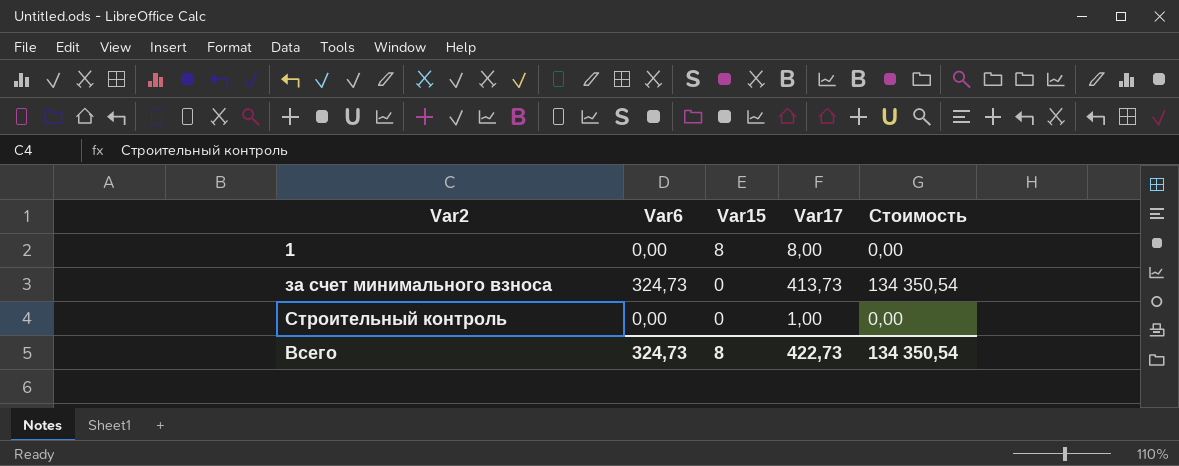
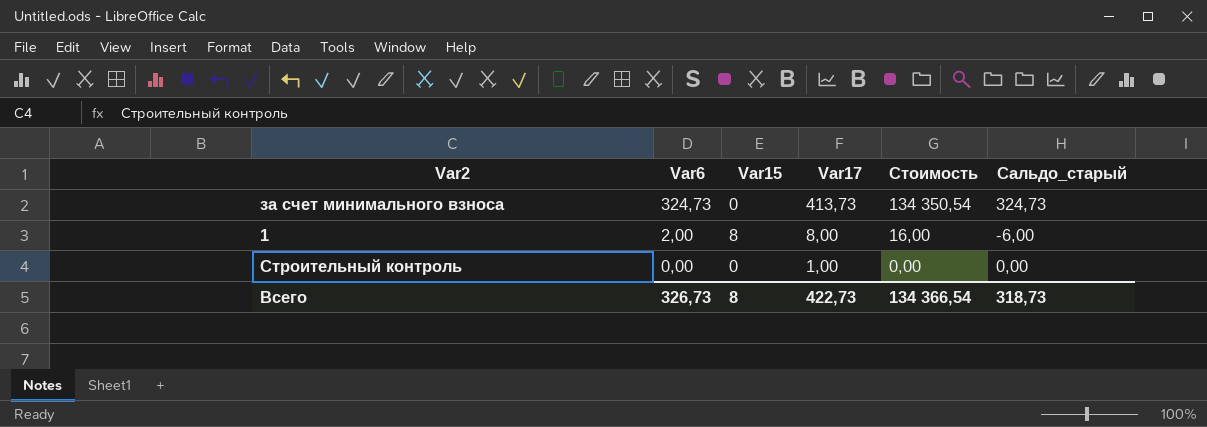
row order: Var2 ascending -> Var6 descending
column Сальдо_старый | formula: none -> [Var6] - [Var15]
1 | Var6: 0,00 -> 2,00
1 | Стоимость: 0,00 -> 16,00
Всего | Var6: 324,73 -> 326,73
Всего | Стоимость: 134 350,54 -> 134 366,54

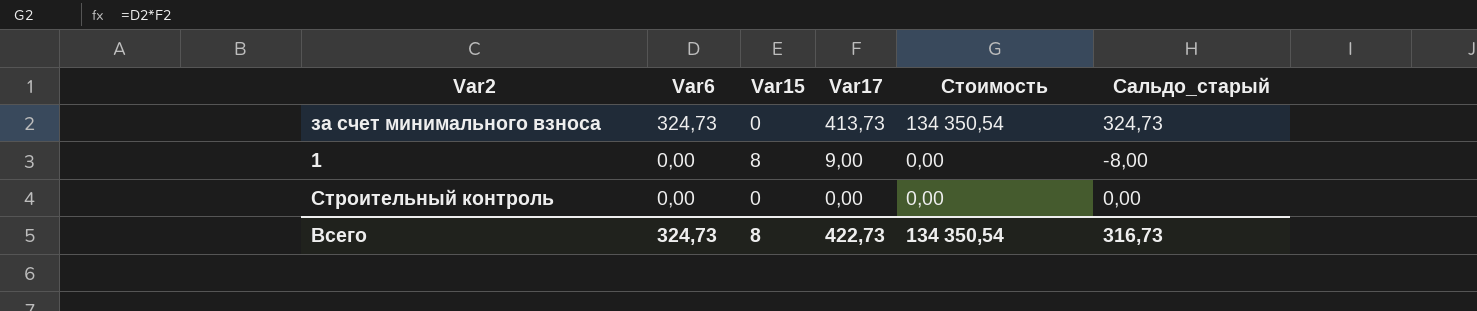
1 | Var6: 2,00 -> 0,00
1 | Var17: 8,00 -> 9,00
1 | Стоимость: 16,00 -> 0,00
1 | Сальдо_старый: -6,00 -> -8,00
Строительный контроль | Var17: 1,00 -> 0,00
Всего | Var6: 326,73 -> 324,73
Всего | Стоимость: 134 366,54 -> 134 350,54
Всего | Сальдо_старый: 318,73 -> 316,73

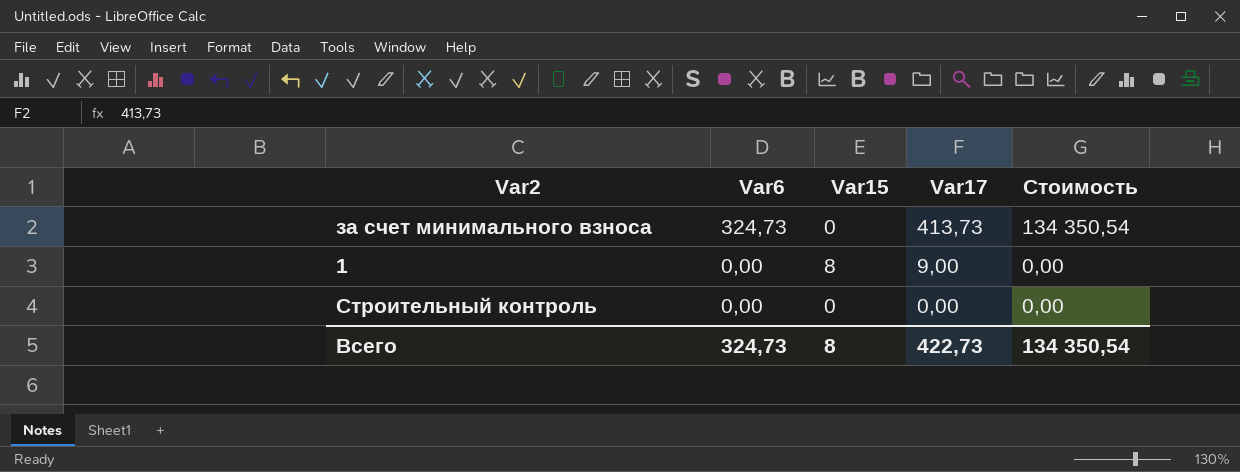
column Сальдо_старый | formula: [Var6] - [Var15] -> none

